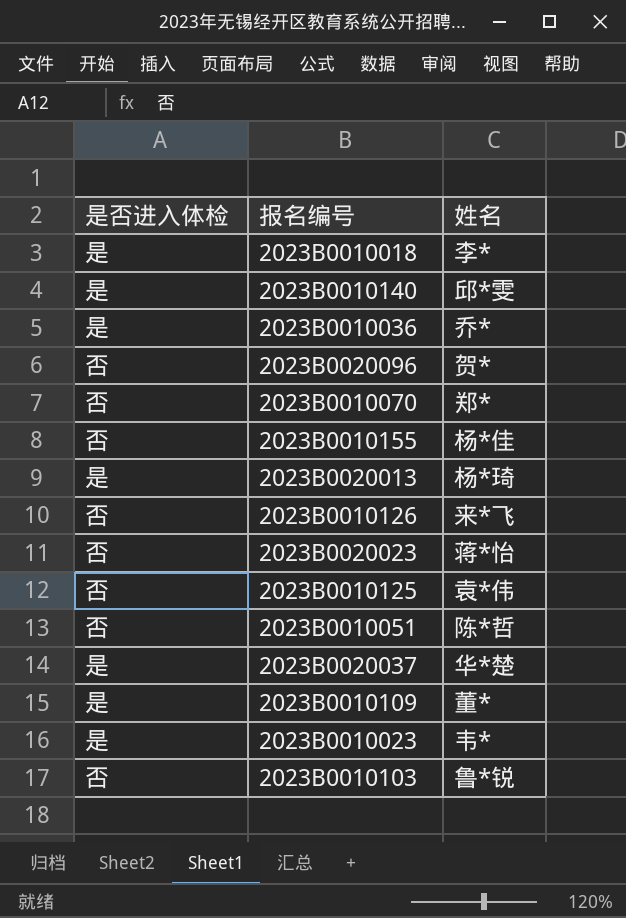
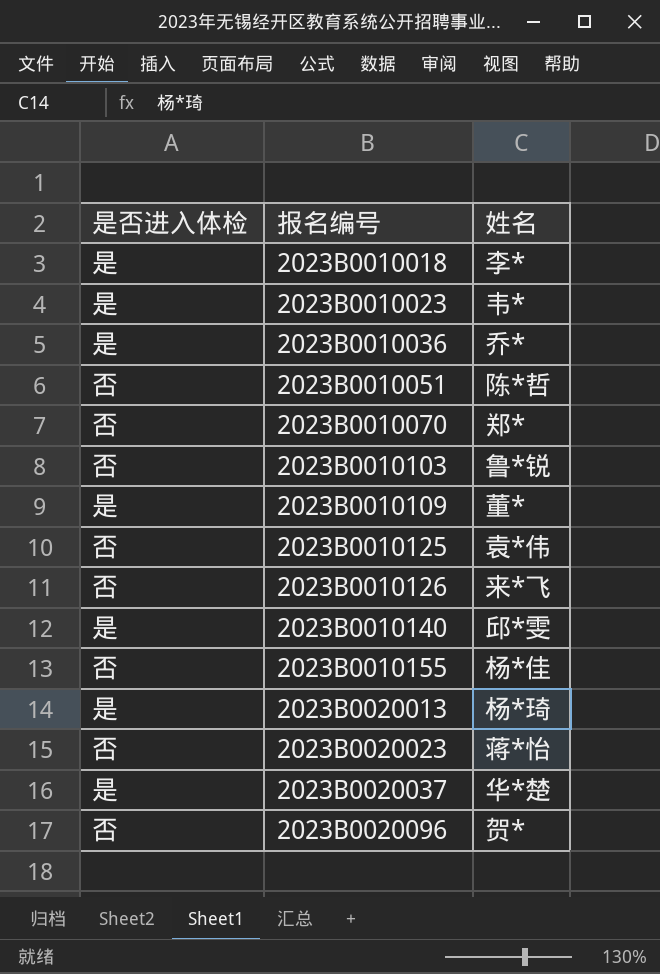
row order: none -> 报名编号 ascending

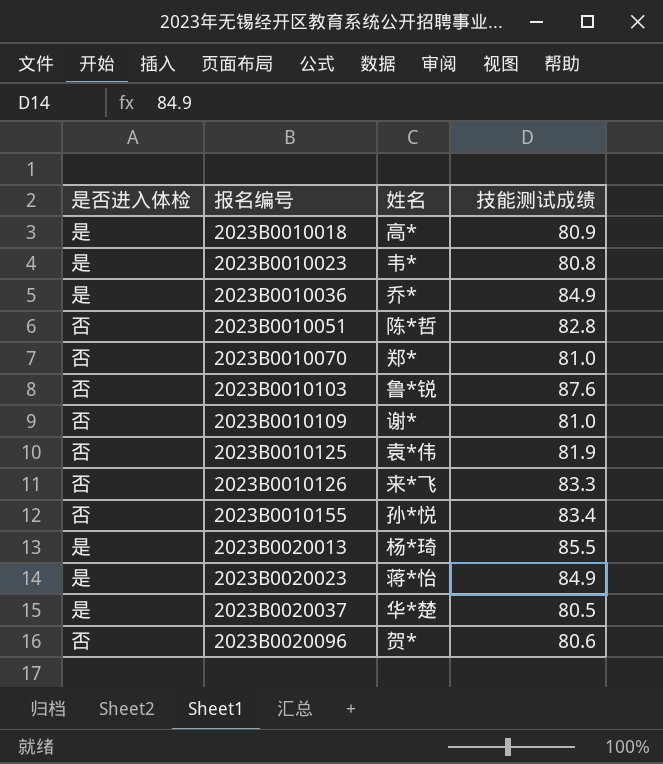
column 技能测试成绩 | position: none -> 4
row 2023B0010140: 是 | 邱*雯 -> none
2023B0010018 | 姓名: 李* -> 高*
2023B0010109 | 是否进入体检: 是 -> 否
2023B0010109 | 姓名: 董* -> 谢*
2023B0010155 | 姓名: 杨*佳 -> 孙*悦
2023B0020023 | 是否进入体检: 否 -> 是

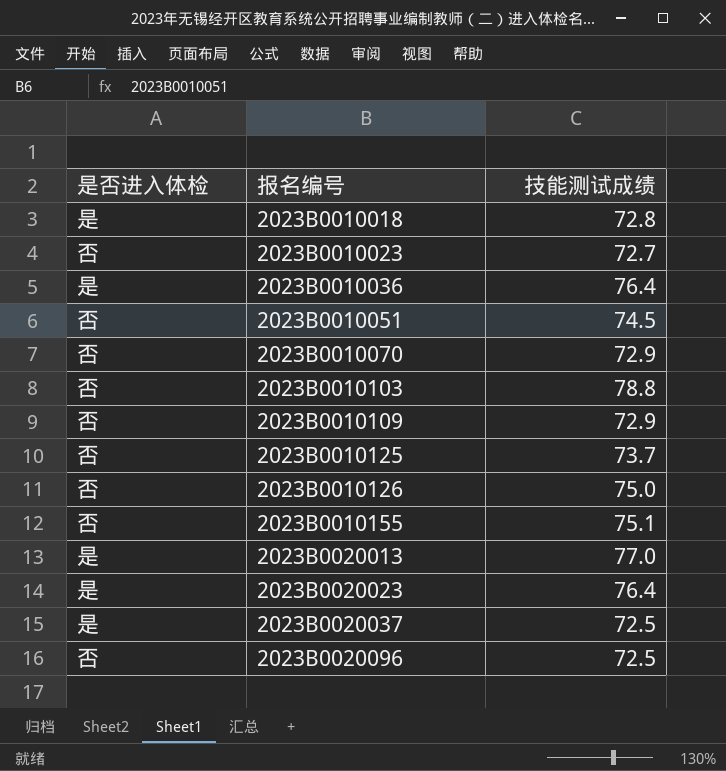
column 姓名 | position: 3 -> none
2023B0010018 | 技能测试成绩: 80.9 -> 72.8
2023B0010023 | 是否进入体检: 是 -> 否
2023B0010023 | 技能测试成绩: 80.8 -> 72.7
2023B0010036 | 技能测试成绩: 84.9 -> 76.4
2023B0010051 | 技能测试成绩: 82.8 -> 74.5
2023B0010070 | 技能测试成绩: 81.0 -> 72.9
2023B0010103 | 技能测试成绩: 87.6 -> 78.8
2023B0010109 | 技能测试成绩: 81.0 -> 72.9
2023B0010125 | 技能测试成绩: 81.9 -> 73.7
2023B0010126 | 技能测试成绩: 83.3 -> 75.0
2023B0010155 | 技能测试成绩: 83.4 -> 75.1
2023B0020013 | 技能测试成绩: 85.5 -> 77.0
2023B0020023 | 技能测试成绩: 84.9 -> 76.4
2023B0020037 | 技能测试成绩: 80.5 -> 72.5
2023B0020096 | 技能测试成绩: 80.6 -> 72.5

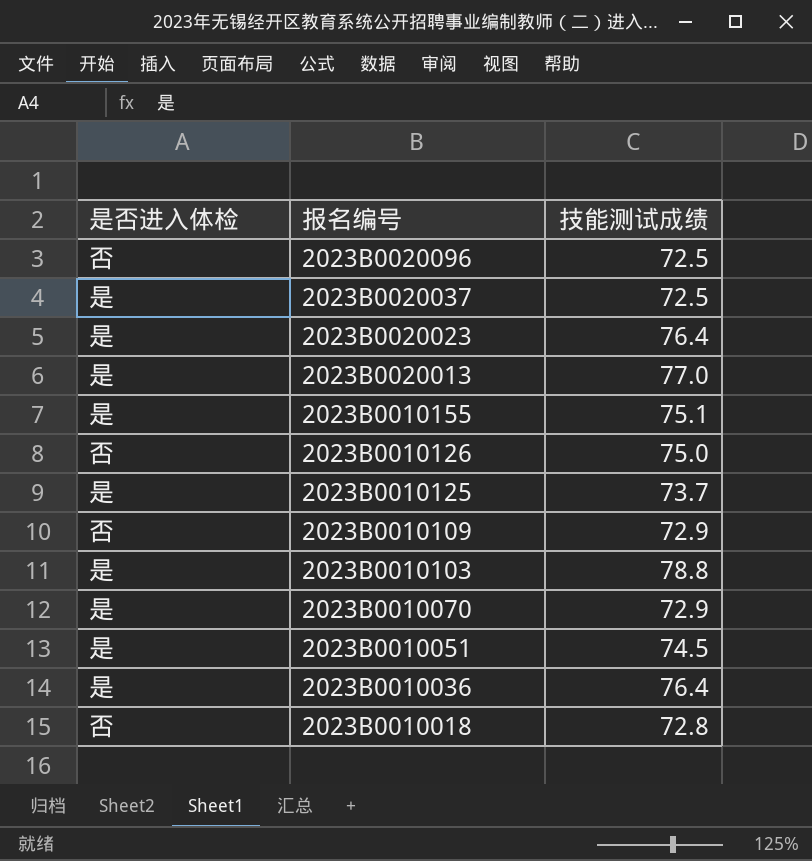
row order: 报名编号 ascending -> 报名编号 descending
row 2023B0010023: 否 | 72.7 -> none
2023B0010155 | 是否进入体检: 否 -> 是
2023B0010125 | 是否进入体检: 否 -> 是
2023B0010103 | 是否进入体检: 否 -> 是
2023B0010070 | 是否进入体检: 否 -> 是
2023B0010051 | 是否进入体检: 否 -> 是
2023B0010018 | 是否进入体检: 是 -> 否

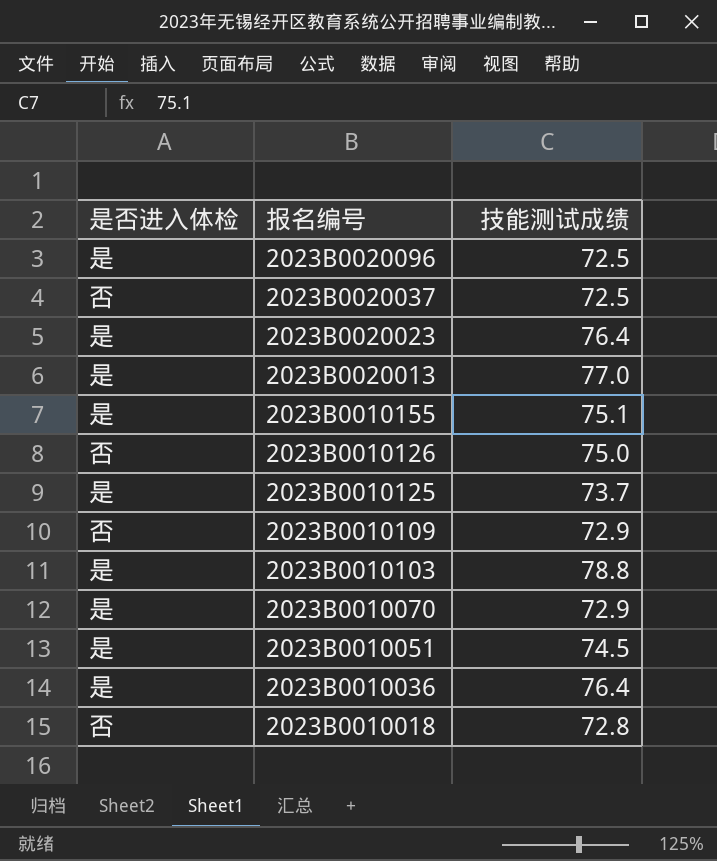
2023B0020096 | 是否进入体检: 否 -> 是
2023B0020037 | 是否进入体检: 是 -> 否

